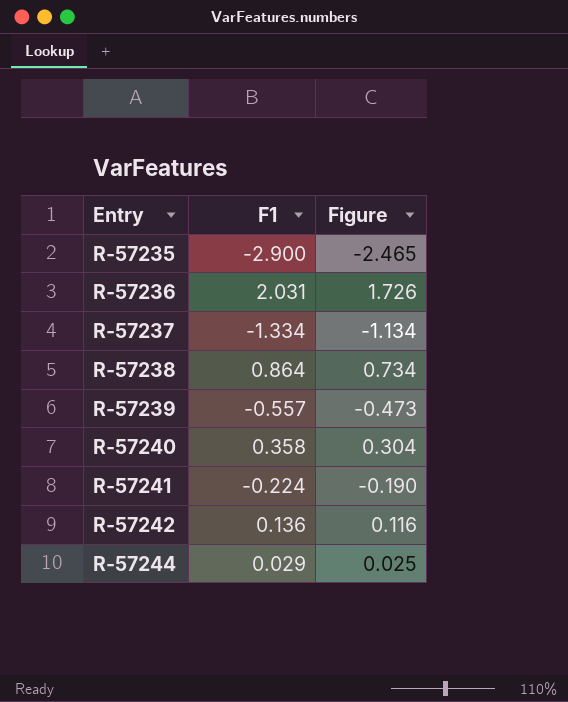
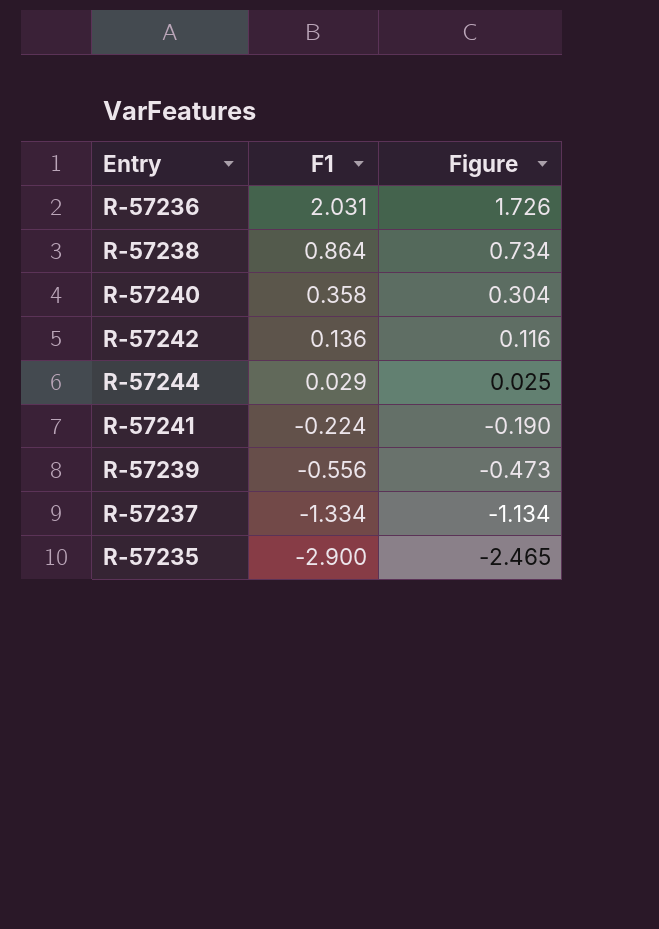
row order: Entry ascending -> F1 descending
R-57239 | F1: -0.557 -> -0.556

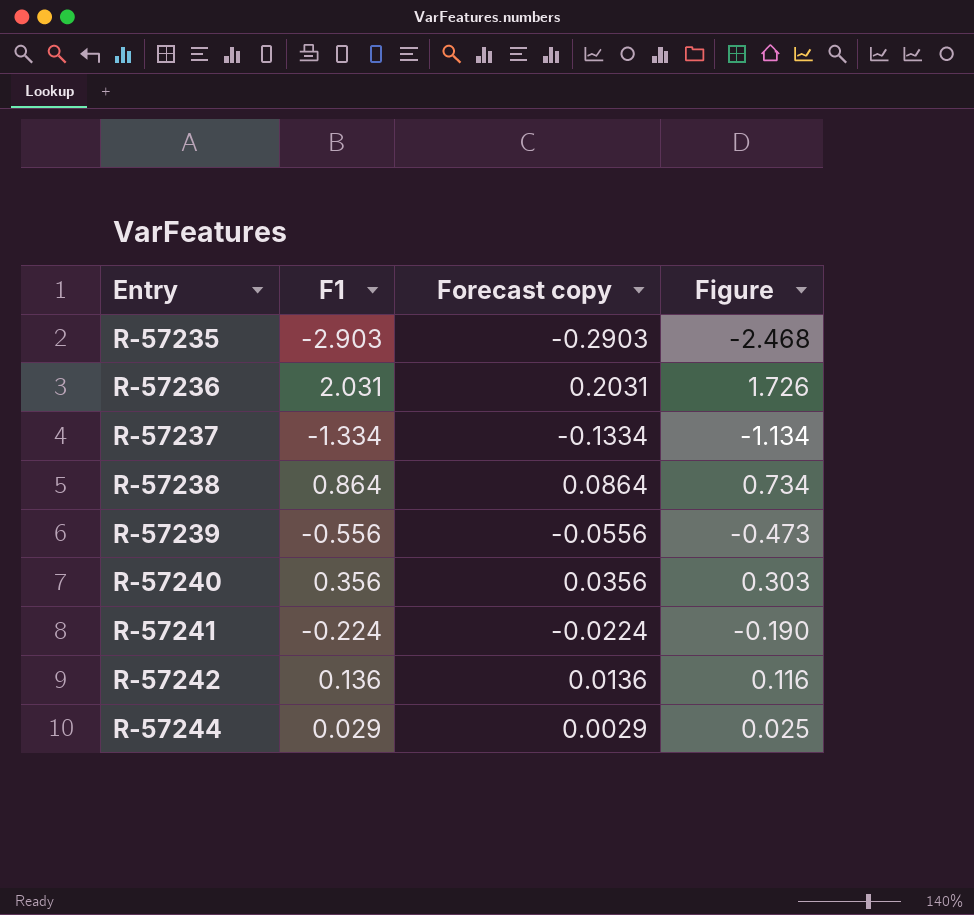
row order: F1 descending -> Entry ascending
column Forecast copy | formula: none -> [F1] * 0.1
R-57235 | F1: -2.900 -> -2.903
R-57235 | Figure: -2.465 -> -2.468
R-57240 | F1: 0.358 -> 0.356
R-57240 | Figure: 0.304 -> 0.303

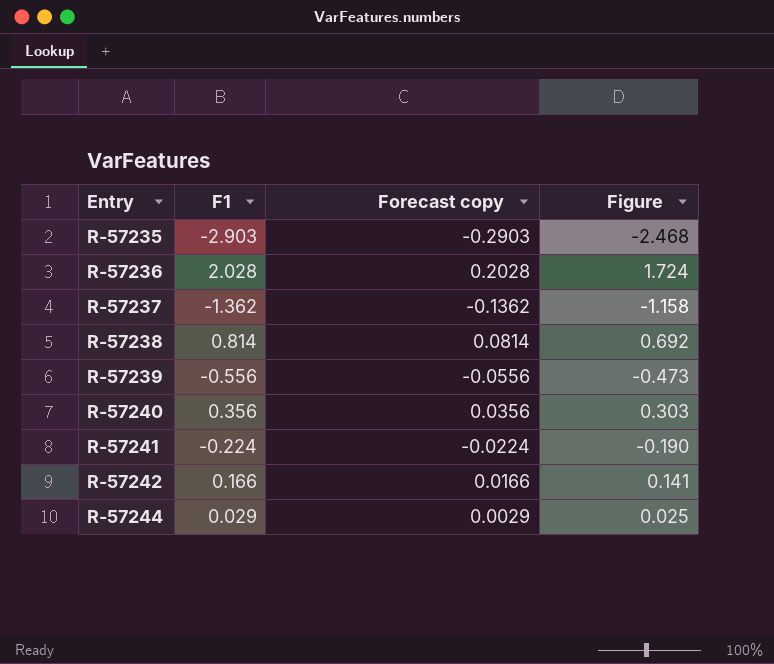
R-57236 | F1: 2.031 -> 2.028
R-57236 | Forecast copy: 0.2031 -> 0.2028
R-57236 | Figure: 1.726 -> 1.724
R-57237 | F1: -1.334 -> -1.362
R-57237 | Forecast copy: -0.1334 -> -0.1362
R-57237 | Figure: -1.134 -> -1.158
R-57238 | F1: 0.864 -> 0.814
R-57238 | Forecast copy: 0.0864 -> 0.0814
R-57238 | Figure: 0.734 -> 0.692
R-57242 | F1: 0.136 -> 0.166
R-57242 | Forecast copy: 0.0136 -> 0.0166
R-57242 | Figure: 0.116 -> 0.141

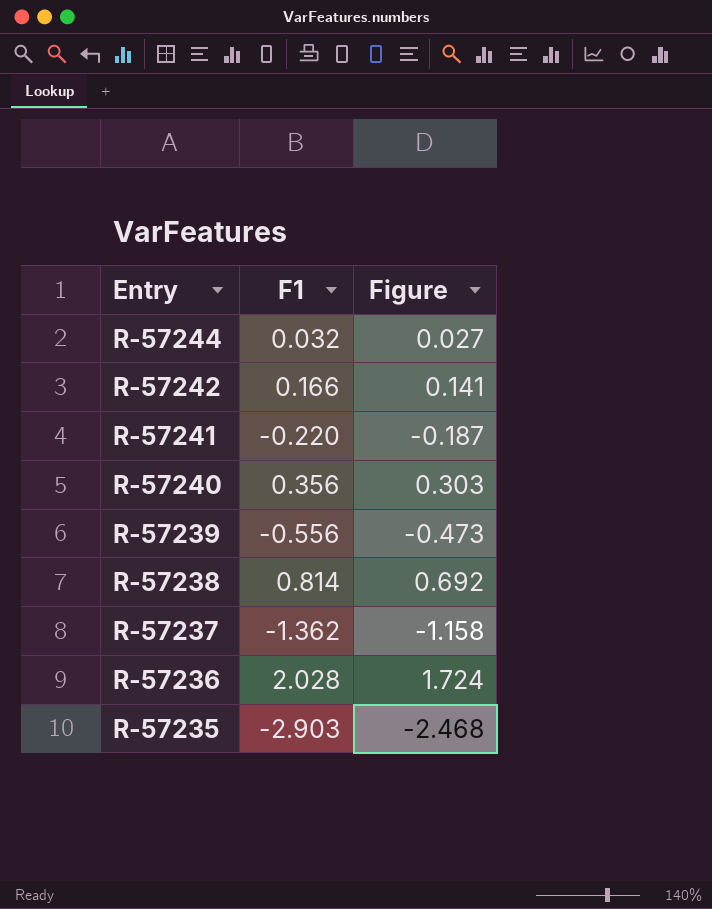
row order: Entry ascending -> Entry descending
column Forecast copy | formula: [F1] * 0.1 -> none
R-57244 | F1: 0.029 -> 0.032
R-57244 | Figure: 0.025 -> 0.027
R-57241 | F1: -0.224 -> -0.220
R-57241 | Figure: -0.190 -> -0.187

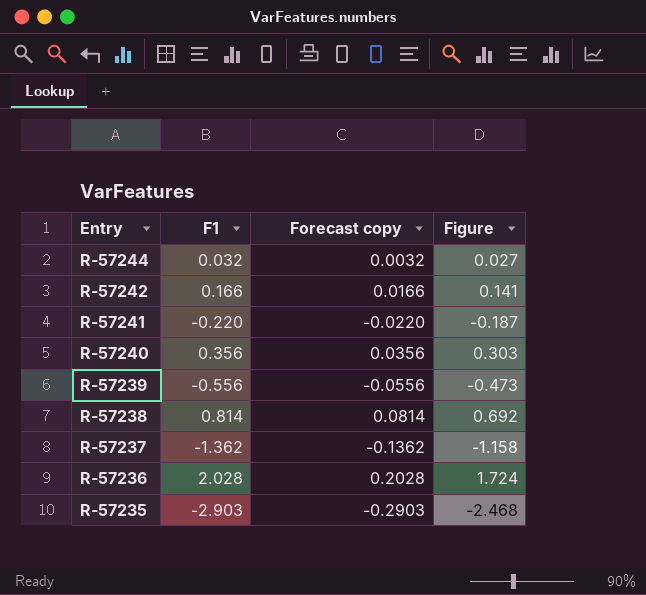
column Forecast copy | formula: none -> [F1] * 0.1

